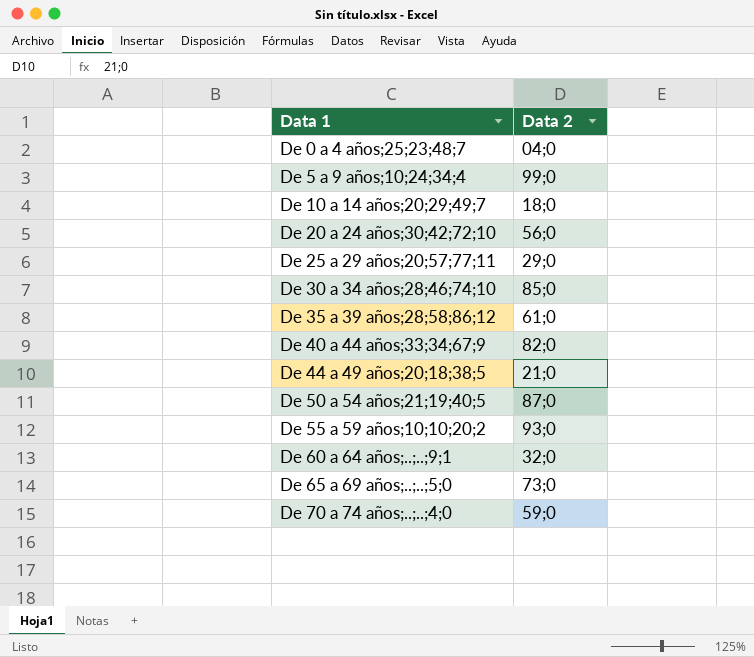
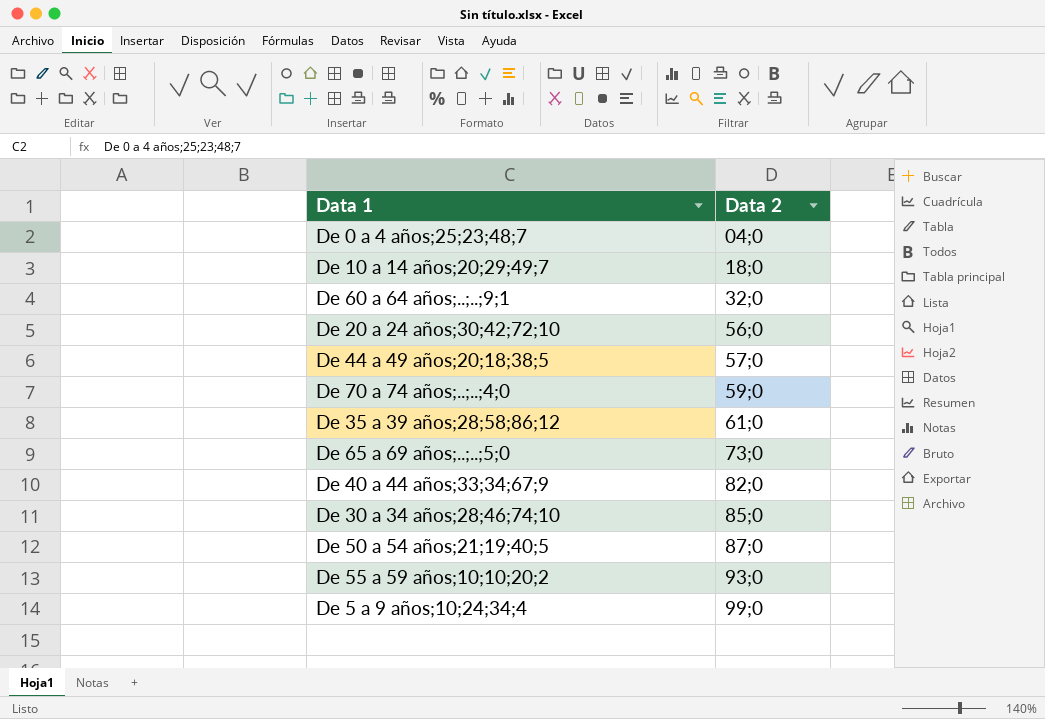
row order: Data 1 ascending -> Data 2 ascending
row De 25 a 29 años;20;57;77;11: 29;0 -> none
De 44 a 49 años;20;18;38;5 | Data 2: 21;0 -> 57;0

